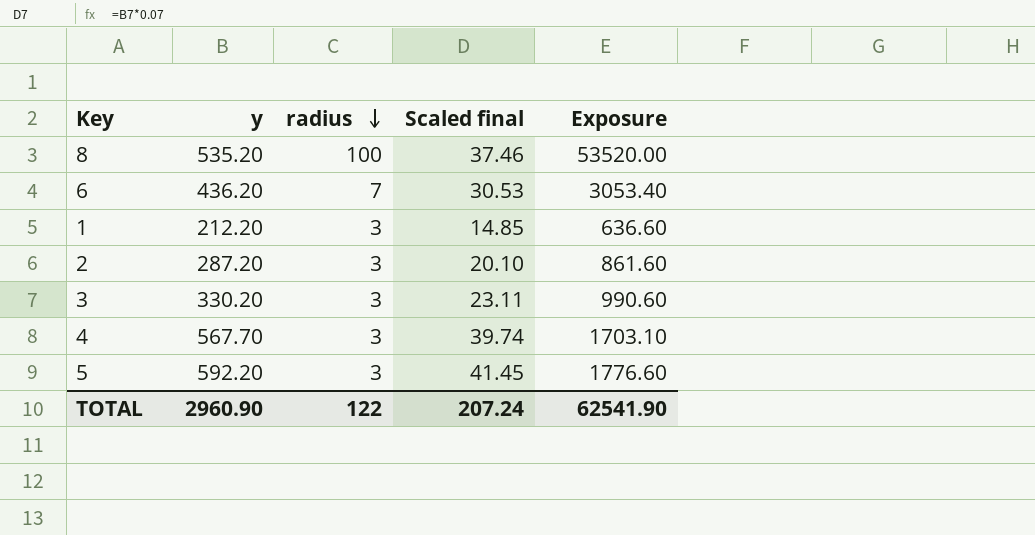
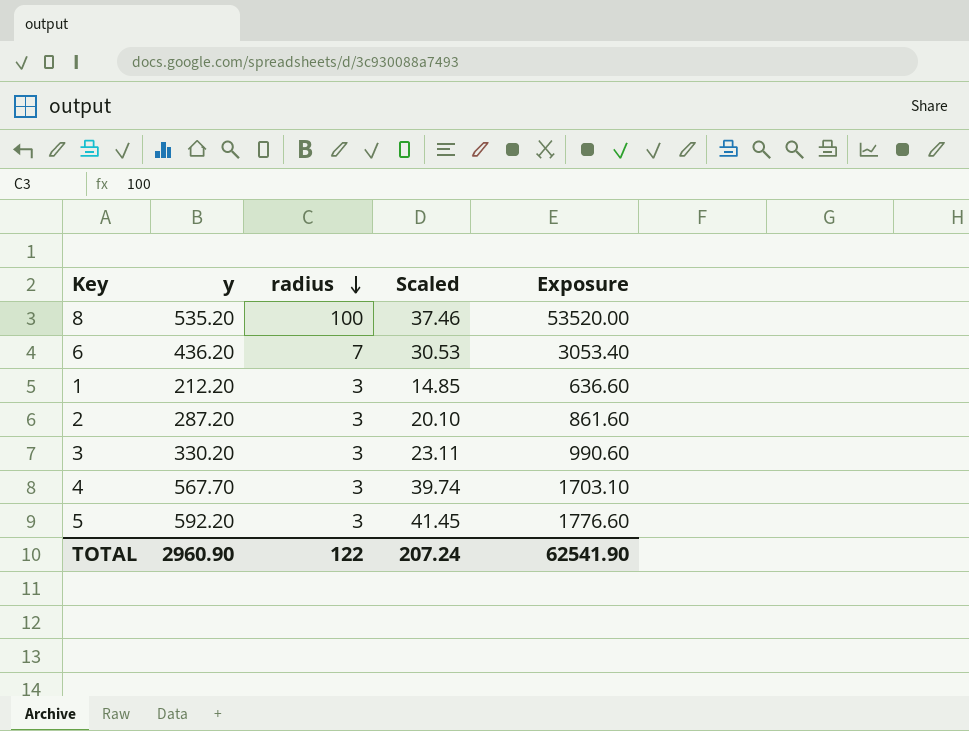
column name: Scaled final -> Scaled

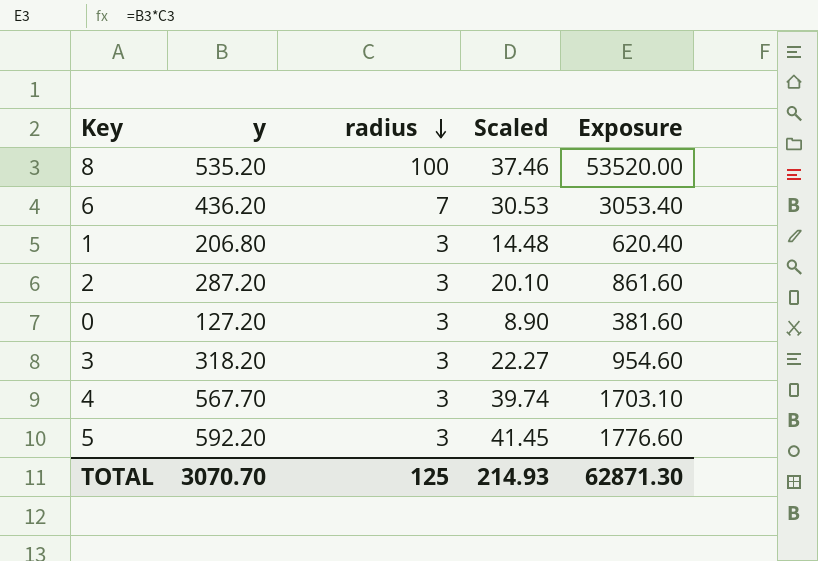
1 | y: 212.20 -> 206.80
1 | Scaled: 14.85 -> 14.48
1 | Exposure: 636.60 -> 620.40
row 0: none -> 127.20 | 3 | 8.90 | 381.60
3 | y: 330.20 -> 318.20
3 | Scaled: 23.11 -> 22.27
3 | Exposure: 990.60 -> 954.60
TOTAL | y: 2960.90 -> 3070.70
TOTAL | radius: 122 -> 125
TOTAL | Scaled: 207.24 -> 214.93
TOTAL | Exposure: 62541.90 -> 62871.30

